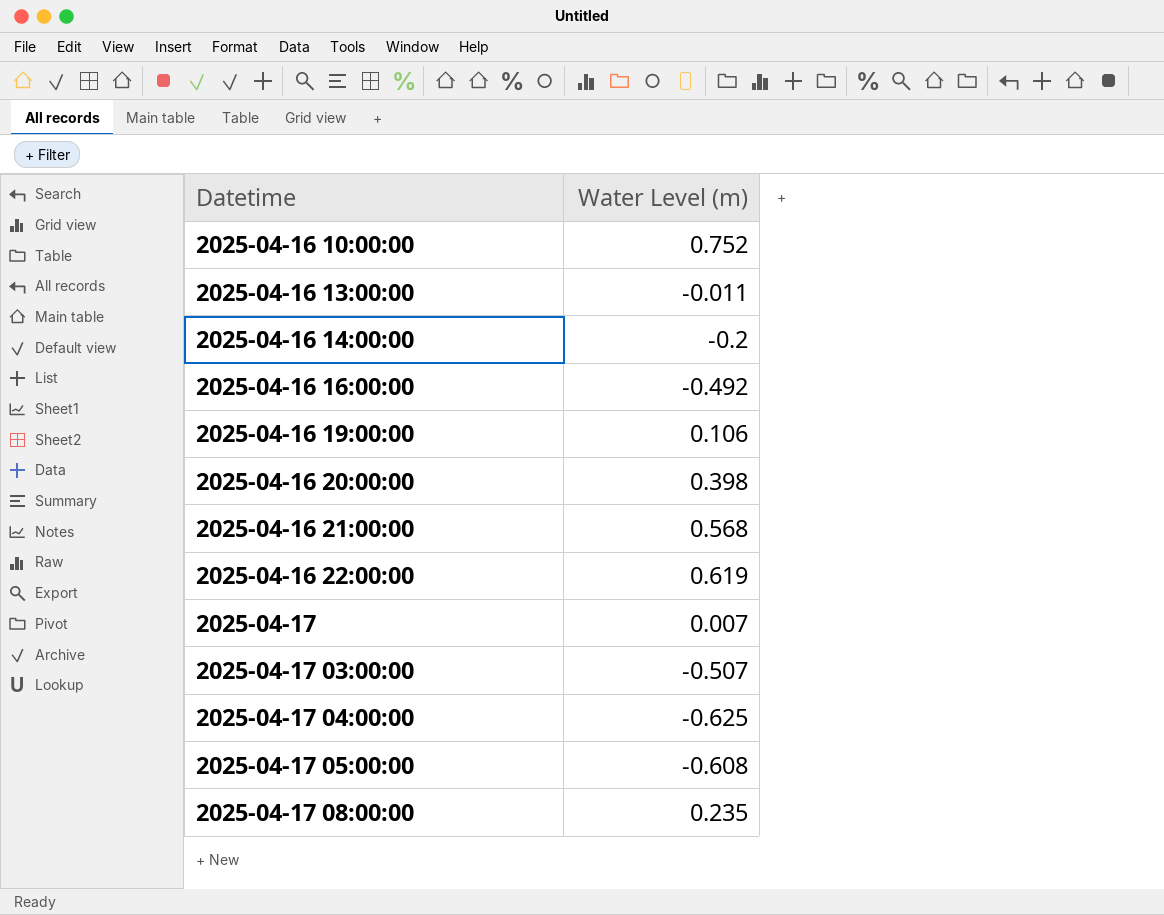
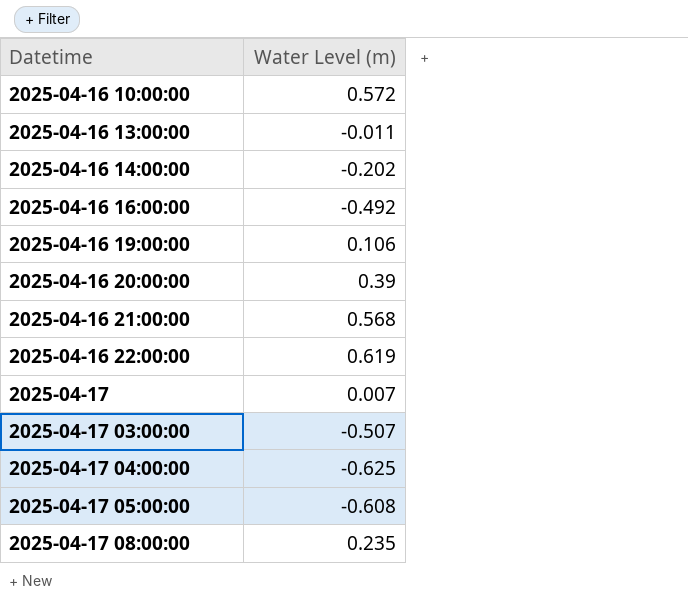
2025-04-16 10:00:00 | Water Level (m): 0.752 -> 0.572
2025-04-16 14:00:00 | Water Level (m): -0.2 -> -0.202
2025-04-16 20:00:00 | Water Level (m): 0.398 -> 0.39

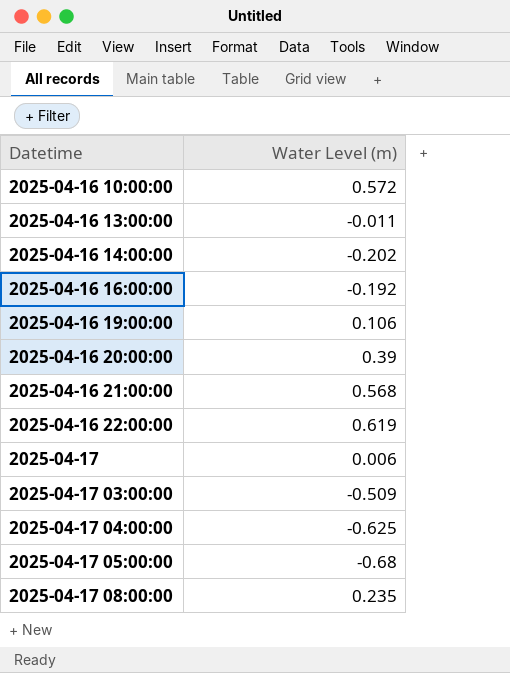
2025-04-16 16:00:00 | Water Level (m): -0.492 -> -0.192
2025-04-17 | Water Level (m): 0.007 -> 0.006
2025-04-17 03:00:00 | Water Level (m): -0.507 -> -0.509
2025-04-17 05:00:00 | Water Level (m): -0.608 -> -0.68

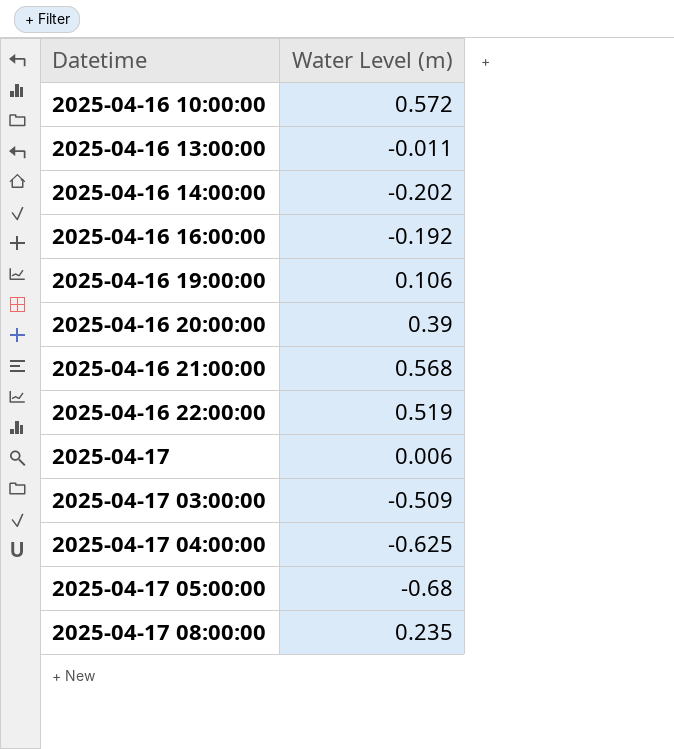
2025-04-16 22:00:00 | Water Level (m): 0.619 -> 0.519

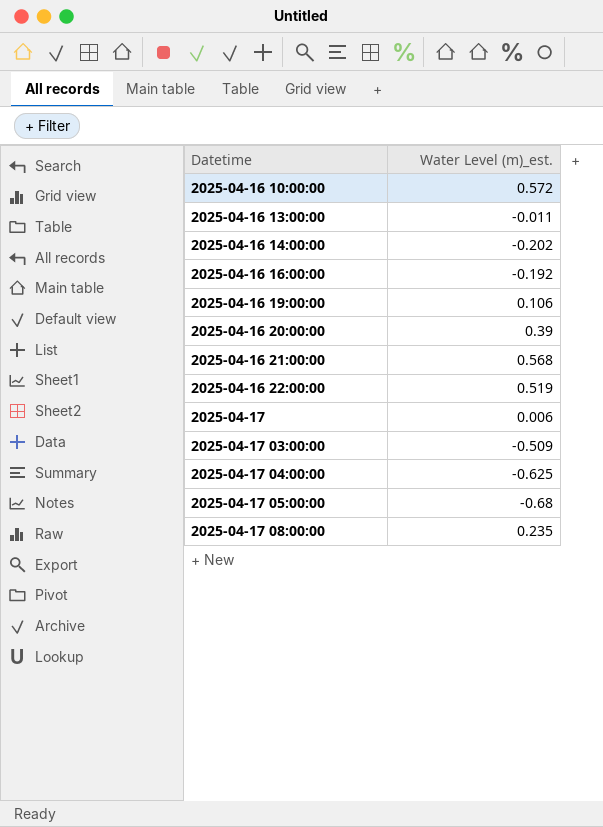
column name: Water Level (m) -> Water Level (m)_est.

